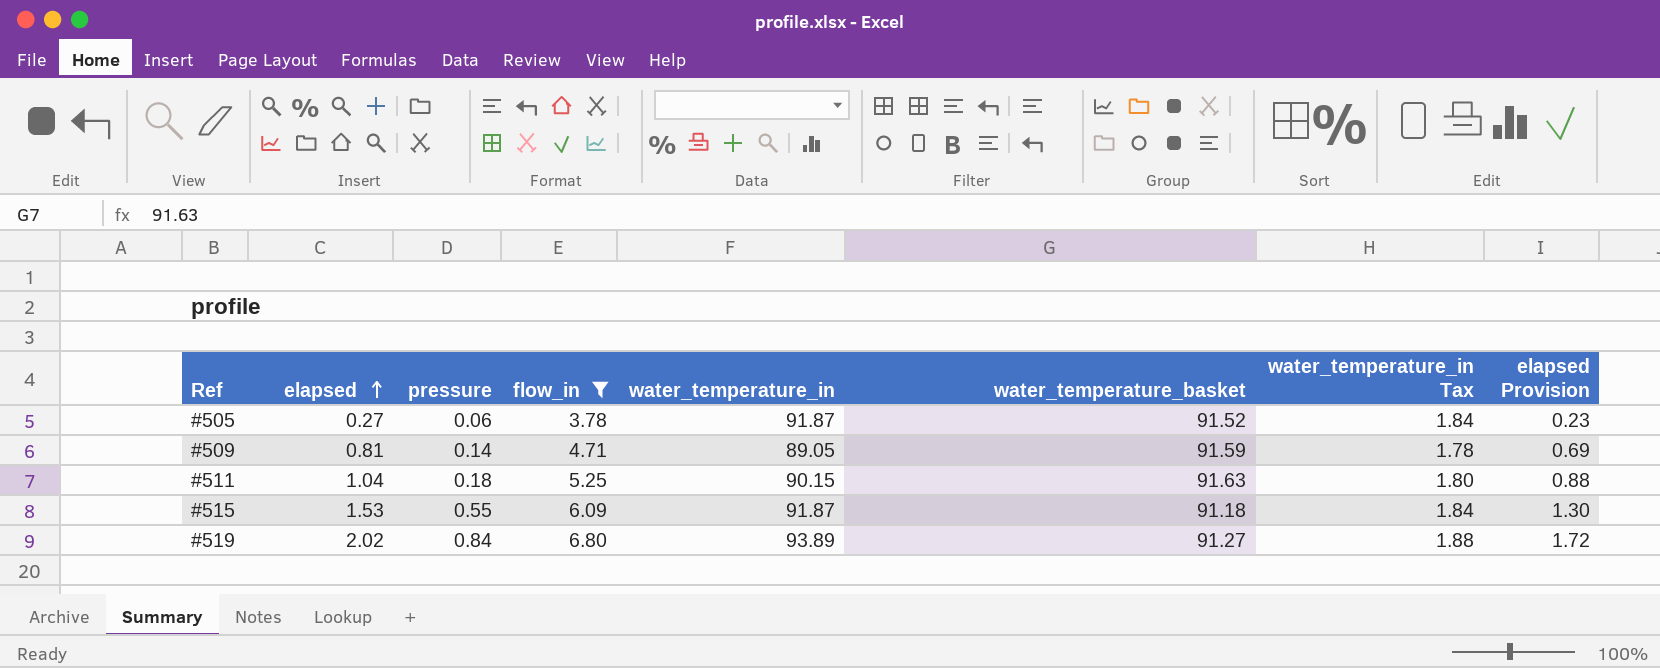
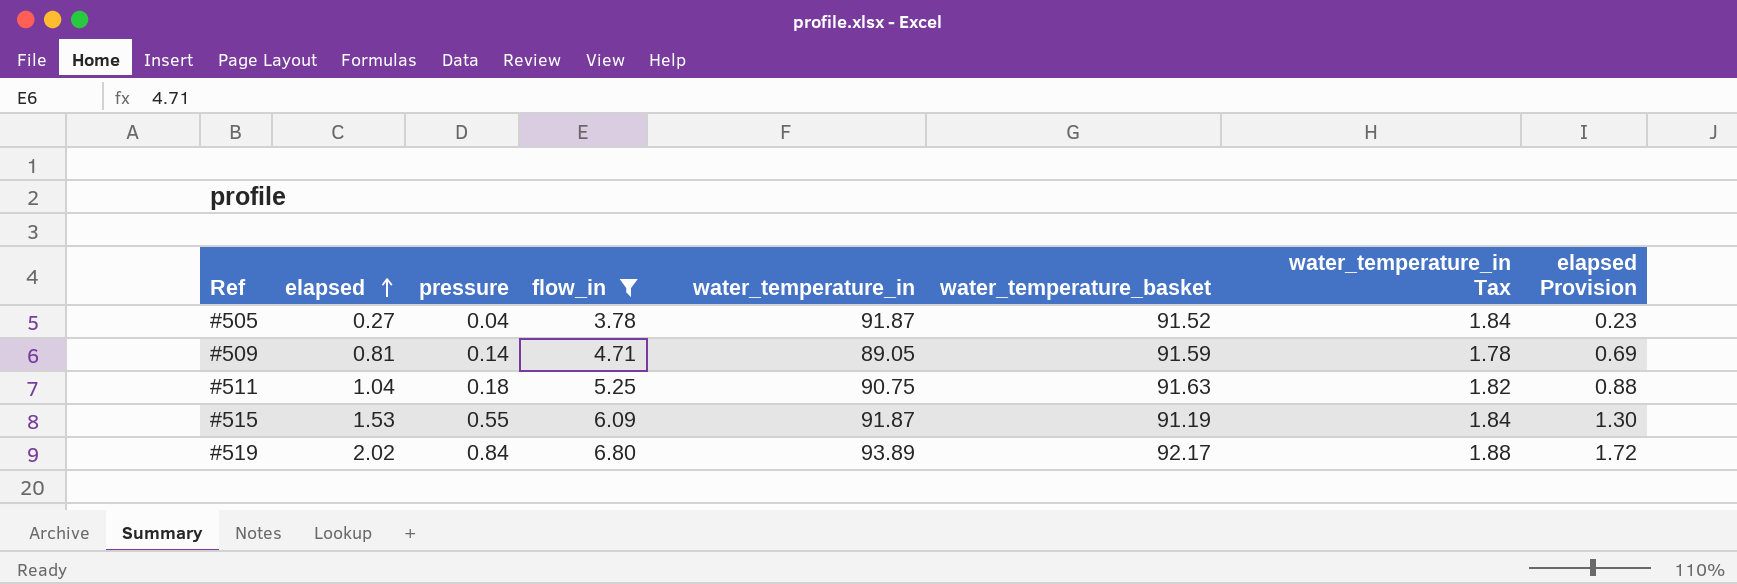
#505 | pressure: 0.06 -> 0.04
#511 | water_temperature_in: 90.15 -> 90.75
#511 | water_temperature_in Tax: 1.80 -> 1.82
#515 | water_temperature_basket: 91.18 -> 91.19
#519 | water_temperature_basket: 91.27 -> 92.17

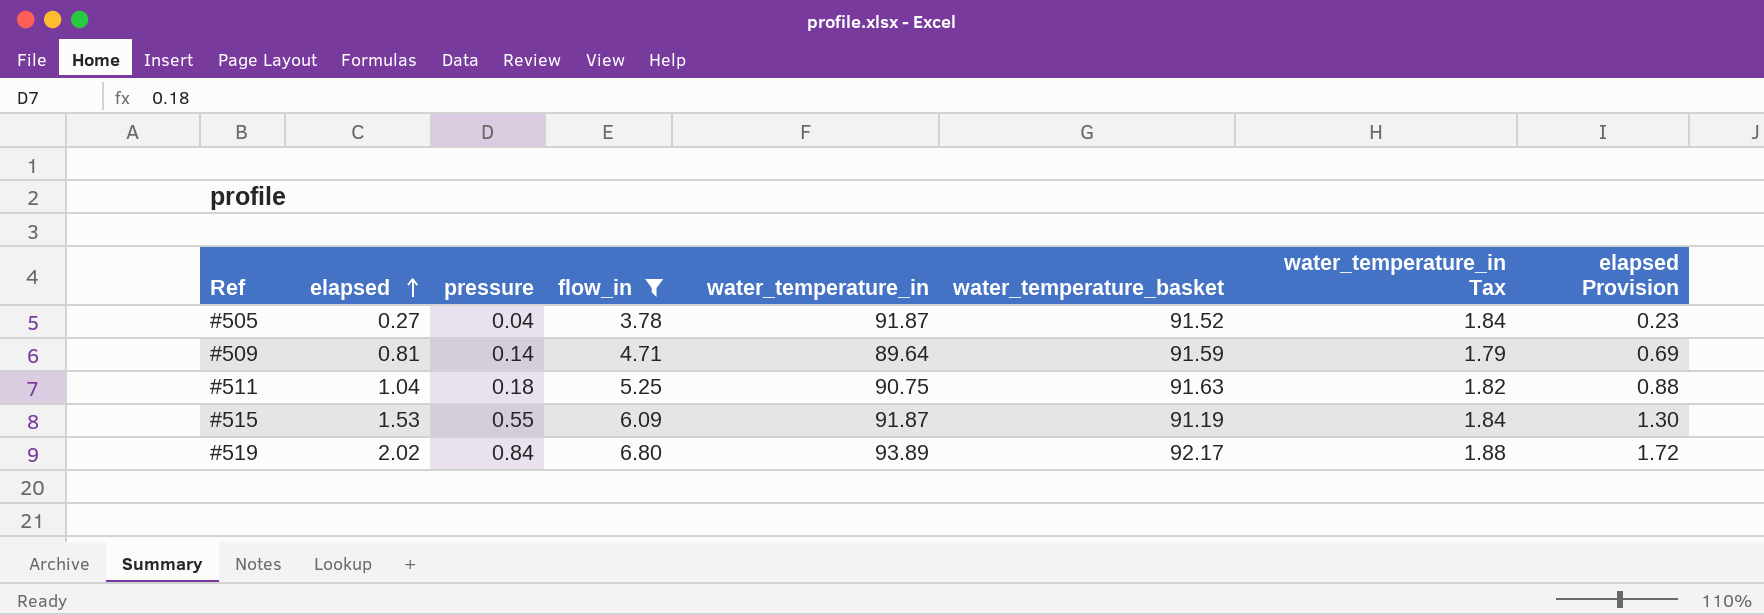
#509 | water_temperature_in: 89.05 -> 89.64
#509 | water_temperature_in Tax: 1.78 -> 1.79

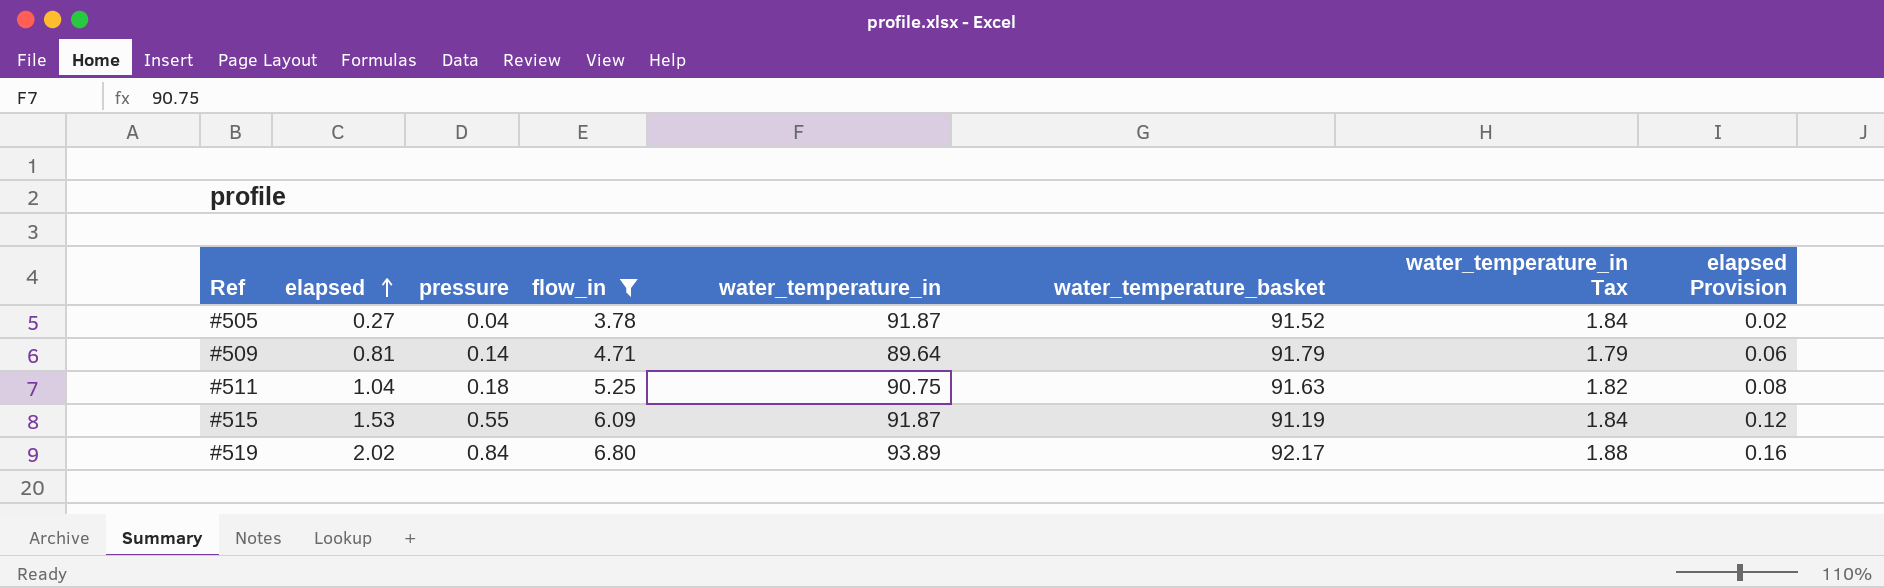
column elapsed Provision | formula: [elapsed] * 0.85 -> [elapsed] * 0.08
#509 | water_temperature_basket: 91.59 -> 91.79

